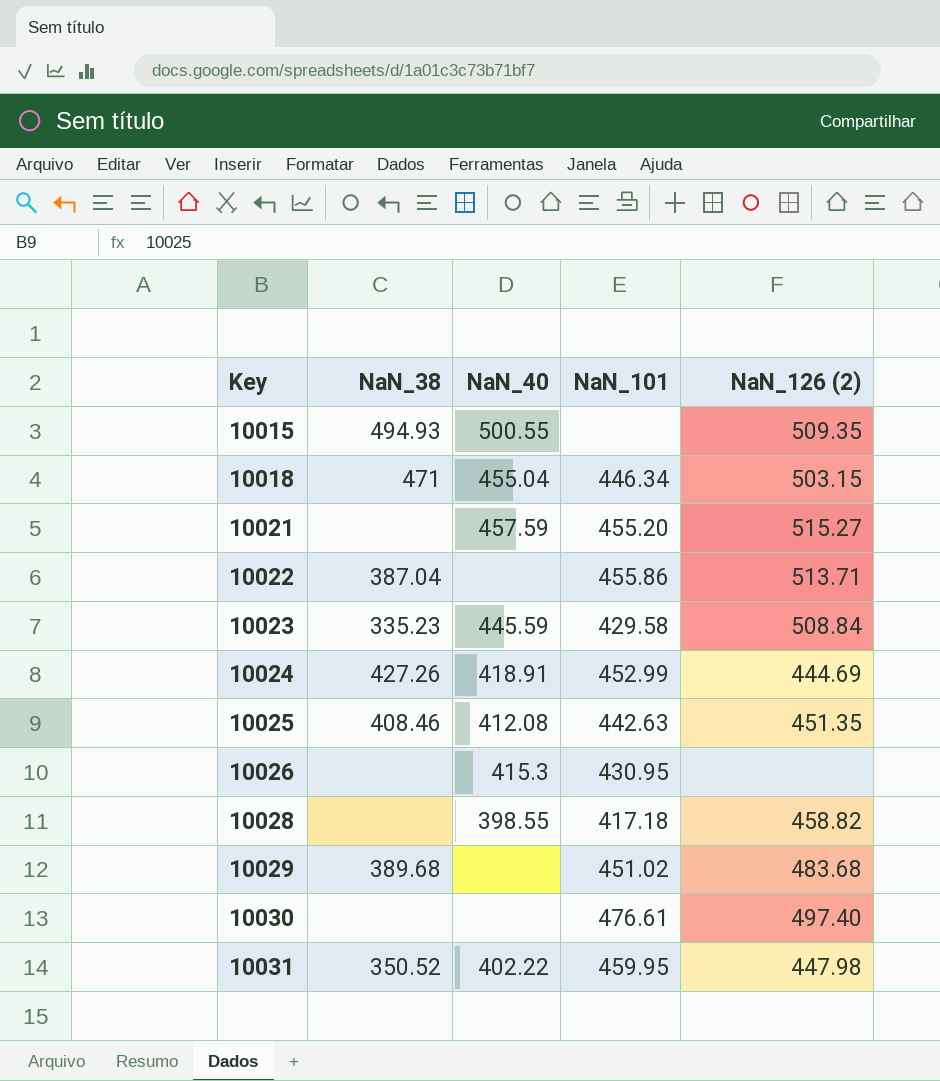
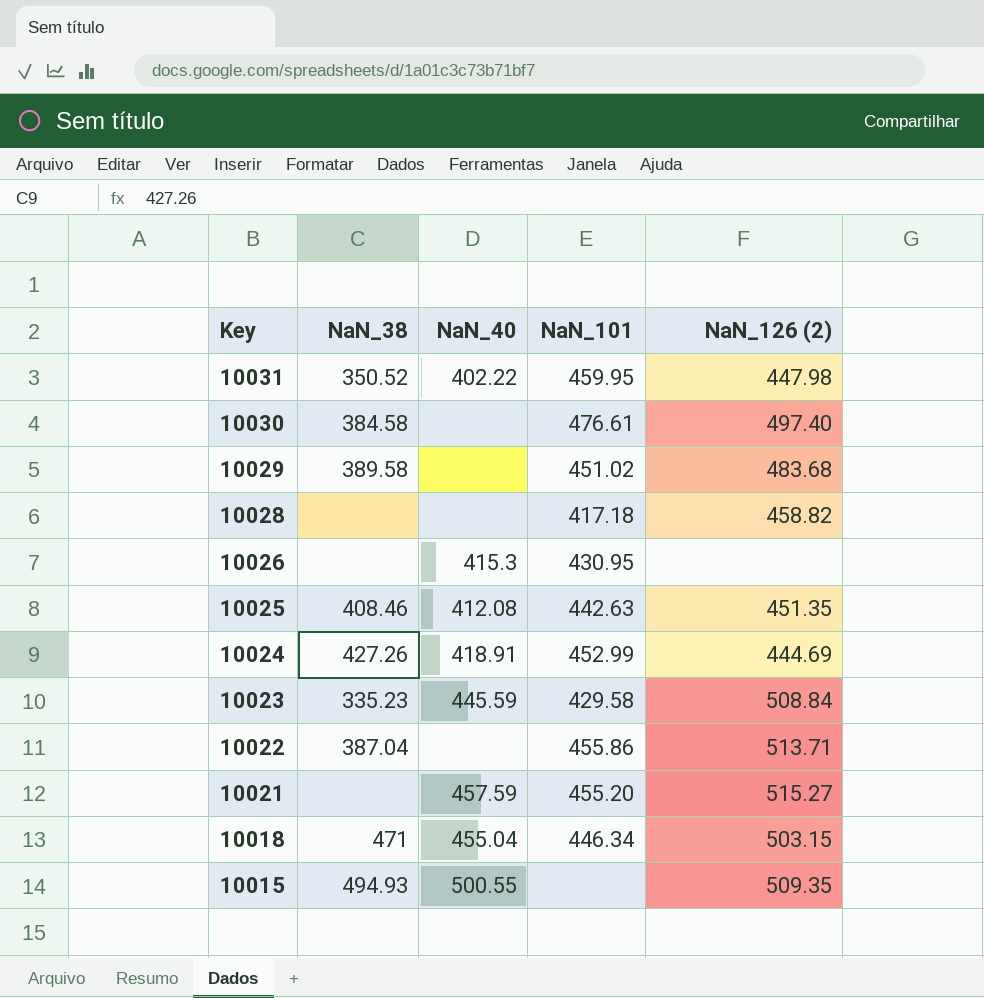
row order: Key ascending -> Key descending
10030 | NaN_38: none -> 384.58
10029 | NaN_38: 389.68 -> 389.58
10028 | NaN_40: 398.55 -> none

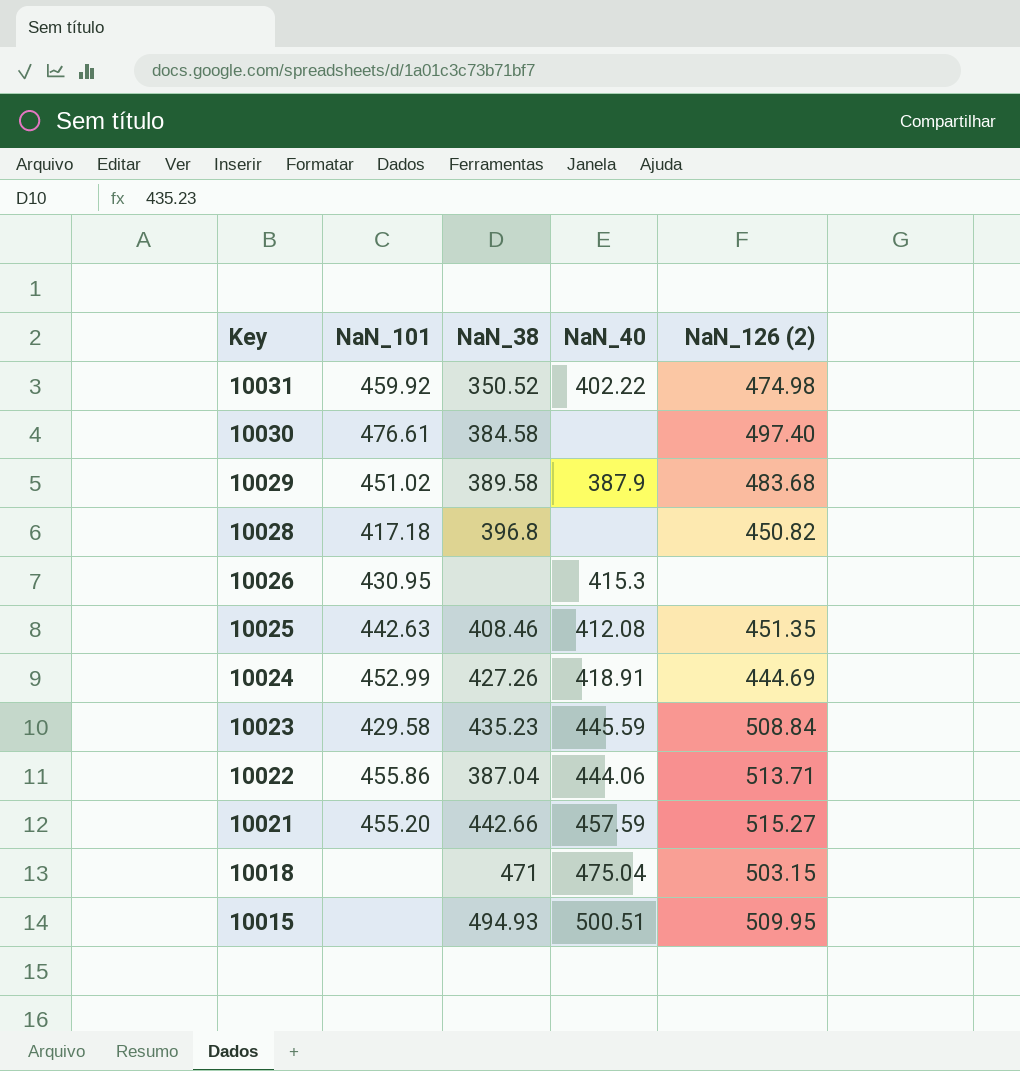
column NaN_101 | position: 4 -> 2
10031 | NaN_101: 459.95 -> 459.92
10031 | NaN_126 (2): 447.98 -> 474.98
10029 | NaN_40: none -> 387.9
10028 | NaN_38: none -> 396.8
10028 | NaN_126 (2): 458.82 -> 450.82
10023 | NaN_38: 335.23 -> 435.23
10022 | NaN_40: none -> 444.06
10021 | NaN_38: none -> 442.66
10018 | NaN_101: 446.34 -> none
10018 | NaN_40: 455.04 -> 475.04
10015 | NaN_40: 500.55 -> 500.51
10015 | NaN_126 (2): 509.35 -> 509.95

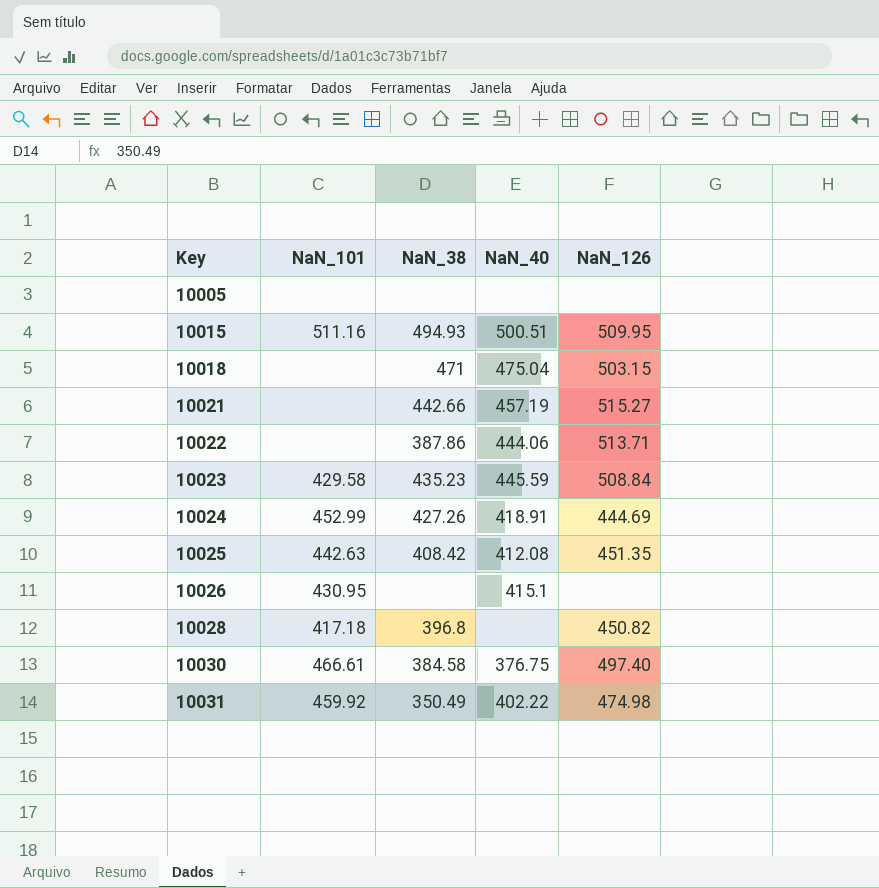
row order: Key descending -> Key ascending
column name: NaN_126 (2) -> NaN_126
row 10029: 451.02 | 389.58 | 387.9 | 483.68 -> none
row 10005: none -> none | none | none | none
10015 | NaN_101: none -> 511.16
10021 | NaN_101: 455.20 -> none
10021 | NaN_40: 457.59 -> 457.19
10022 | NaN_101: 455.86 -> none
10022 | NaN_38: 387.04 -> 387.86
10025 | NaN_38: 408.46 -> 408.42
10026 | NaN_40: 415.3 -> 415.1
10030 | NaN_101: 476.61 -> 466.61
10030 | NaN_40: none -> 376.75
10031 | NaN_38: 350.52 -> 350.49

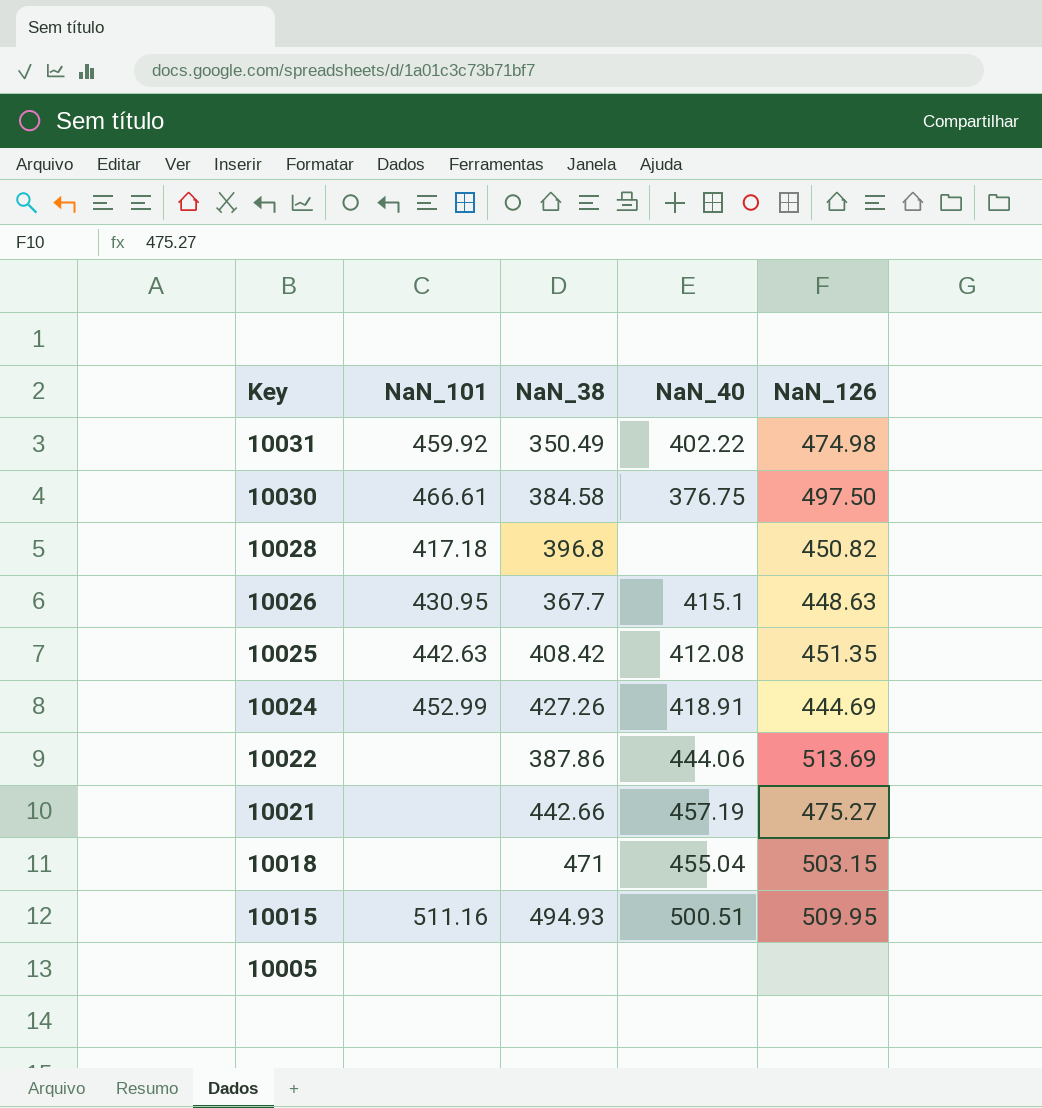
row order: Key ascending -> Key descending
row 10023: 429.58 | 435.23 | 445.59 | 508.84 -> none
10030 | NaN_126: 497.40 -> 497.50
10026 | NaN_38: none -> 367.7
10026 | NaN_126: none -> 448.63
10022 | NaN_126: 513.71 -> 513.69
10021 | NaN_126: 515.27 -> 475.27
10018 | NaN_40: 475.04 -> 455.04

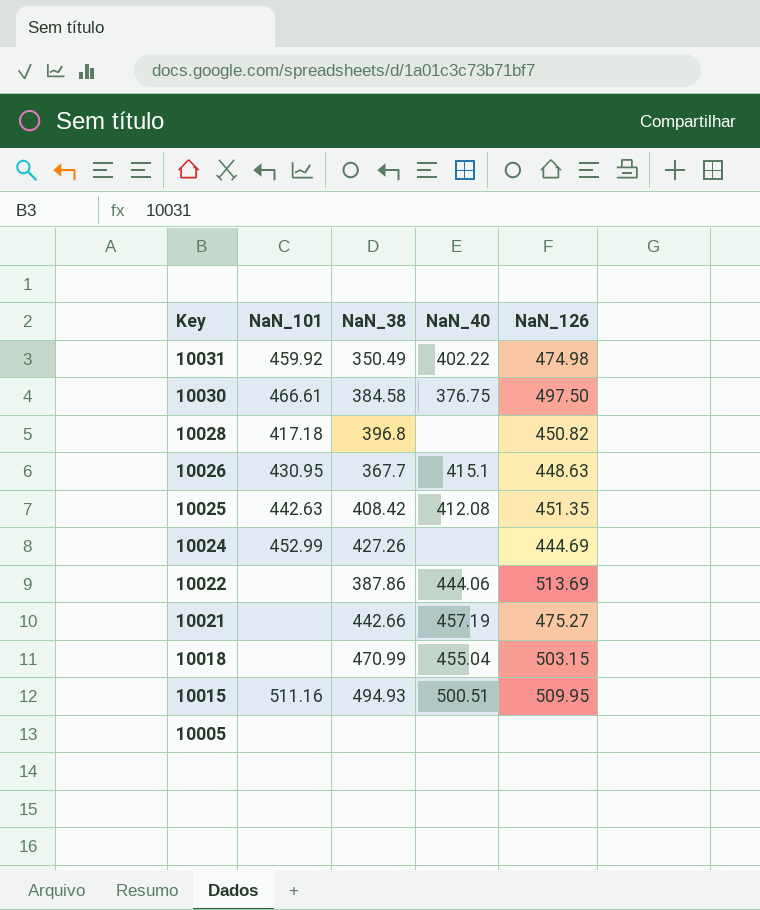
10024 | NaN_40: 418.91 -> none
10018 | NaN_38: 471 -> 470.99

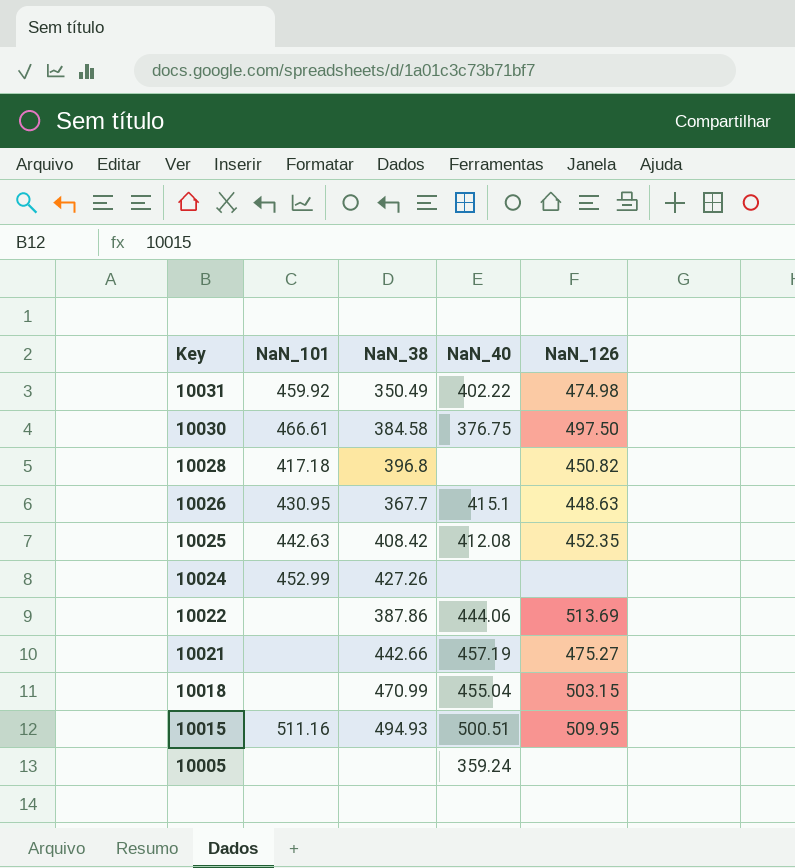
10025 | NaN_126: 451.35 -> 452.35
10024 | NaN_126: 444.69 -> none
10005 | NaN_40: none -> 359.24

